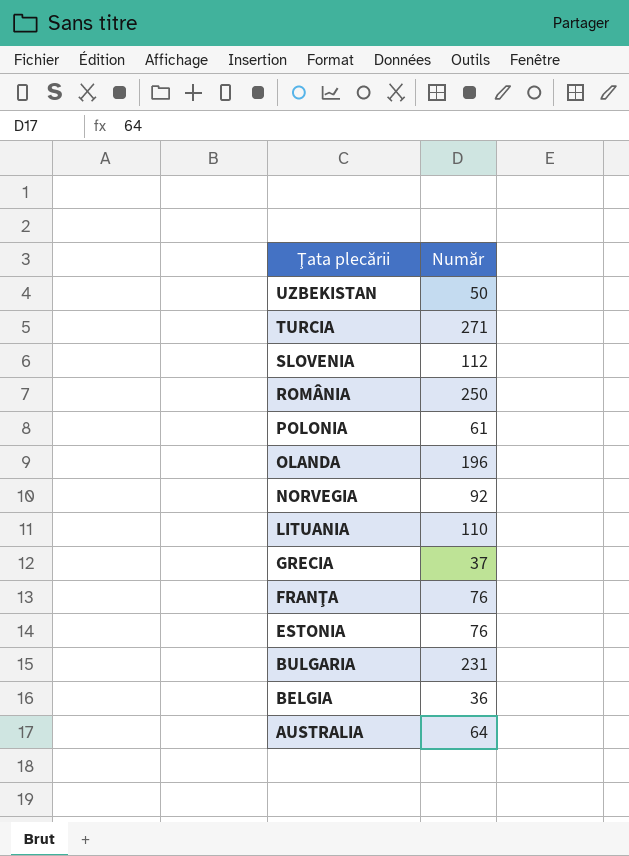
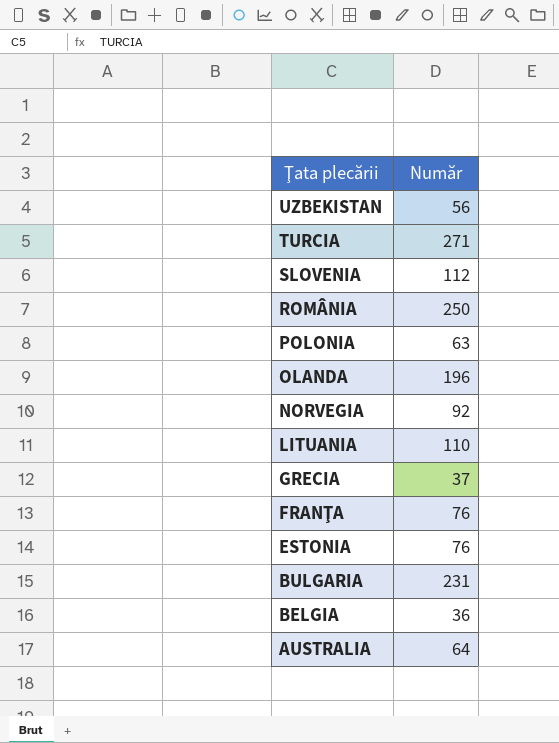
UZBEKISTAN | Număr: 50 -> 56
POLONIA | Număr: 61 -> 63

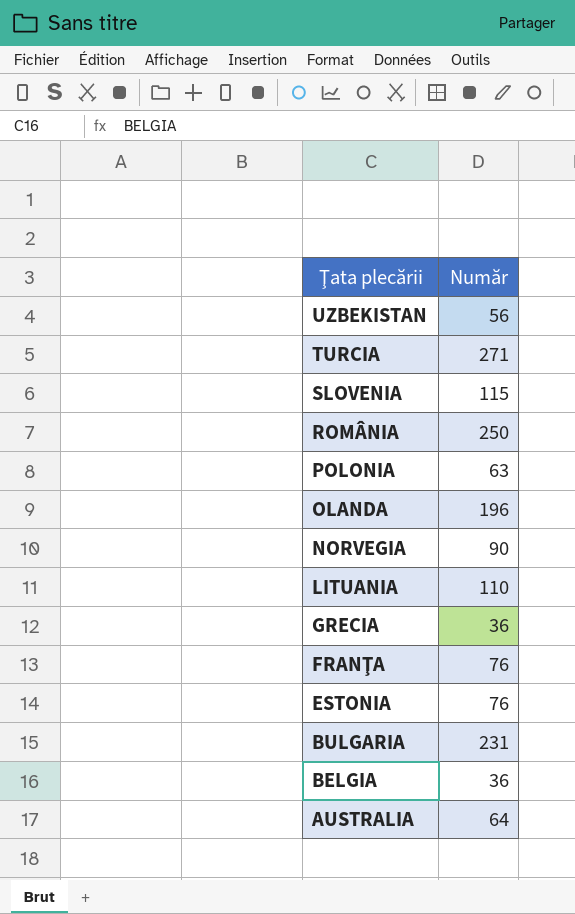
SLOVENIA | Număr: 112 -> 115
NORVEGIA | Număr: 92 -> 90
GRECIA | Număr: 37 -> 36

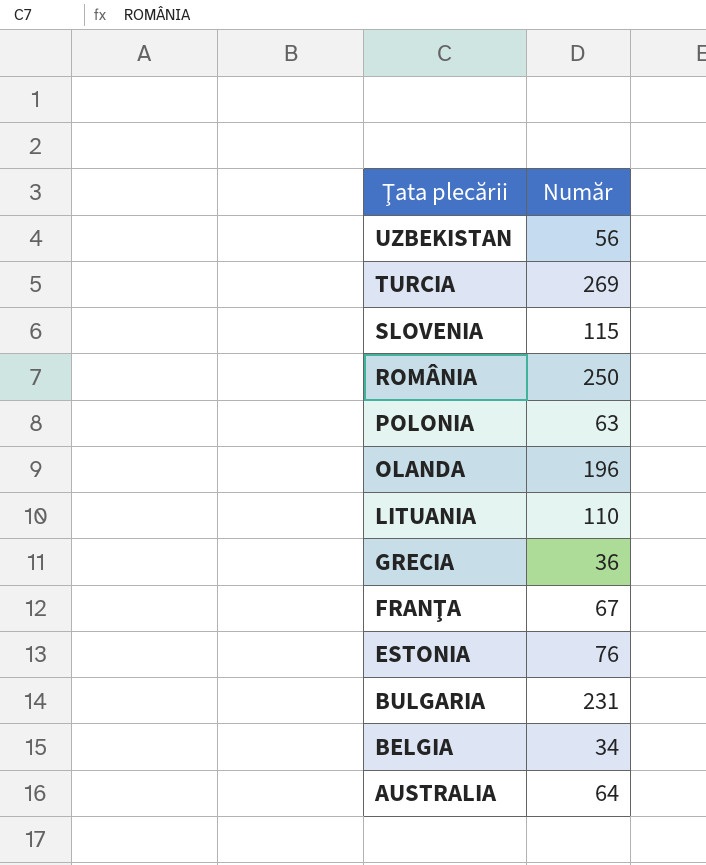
row NORVEGIA: 90 -> none
TURCIA | Număr: 271 -> 269
FRANŢA | Număr: 76 -> 67
BELGIA | Număr: 36 -> 34

